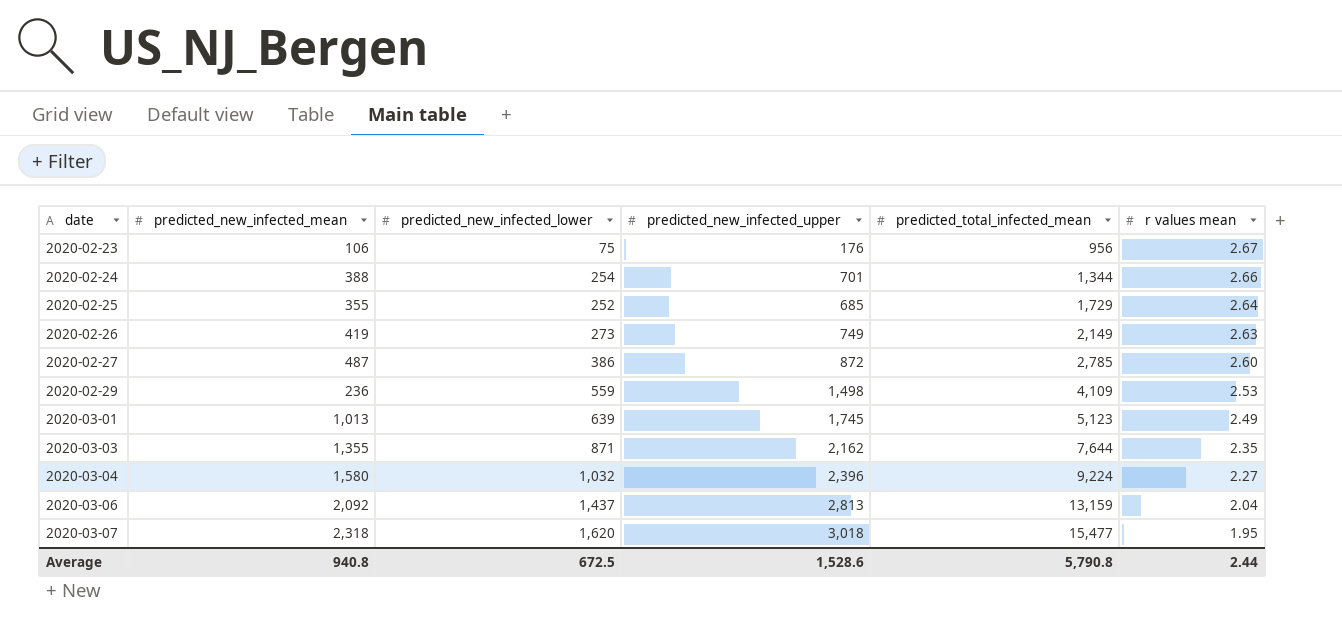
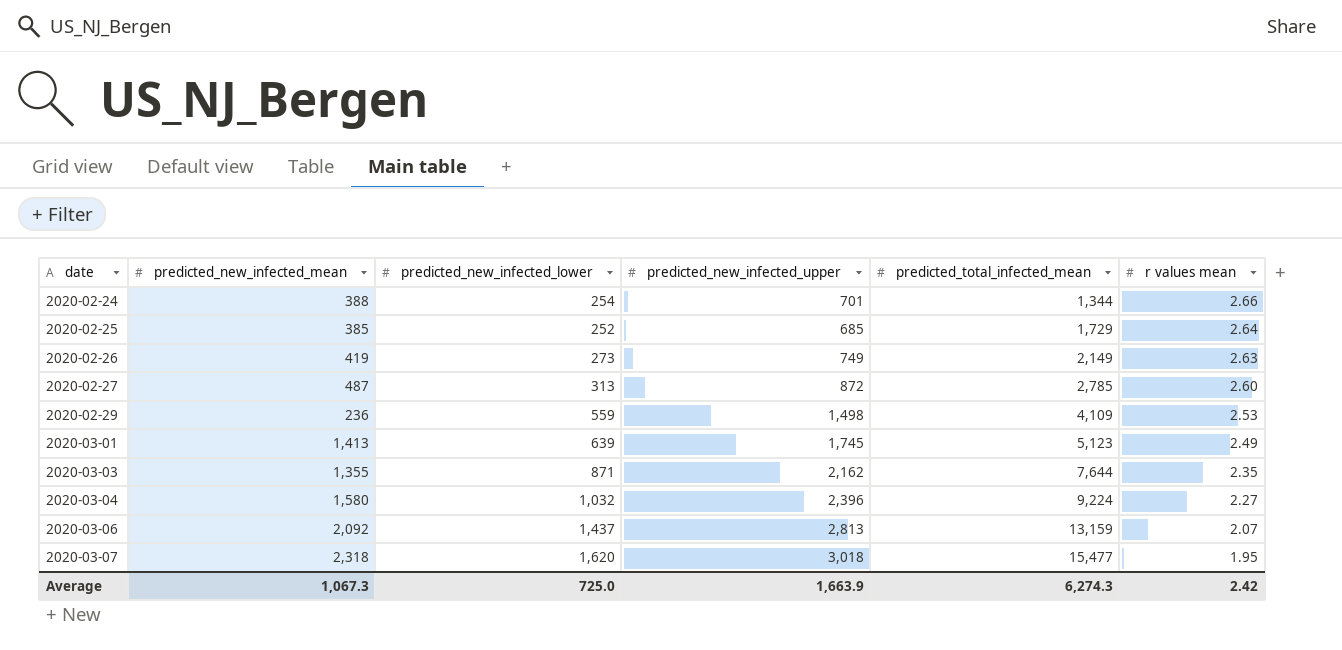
row 2020-02-23: 106 | 75 | 176 | 956 | 2.67 -> none
2020-02-25 | predicted_new_infected_mean: 355 -> 385
2020-02-27 | predicted_new_infected_lower: 386 -> 313
2020-03-01 | predicted_new_infected_mean: 1,013 -> 1,413
2020-03-06 | r values mean: 2.04 -> 2.07
Average | predicted_new_infected_mean: 940.8 -> 1,067.3
Average | predicted_new_infected_lower: 672.5 -> 725.0
Average | predicted_new_infected_upper: 1,528.6 -> 1,663.9
Average | predicted_total_infected_mean: 5,790.8 -> 6,274.3
Average | r values mean: 2.44 -> 2.42

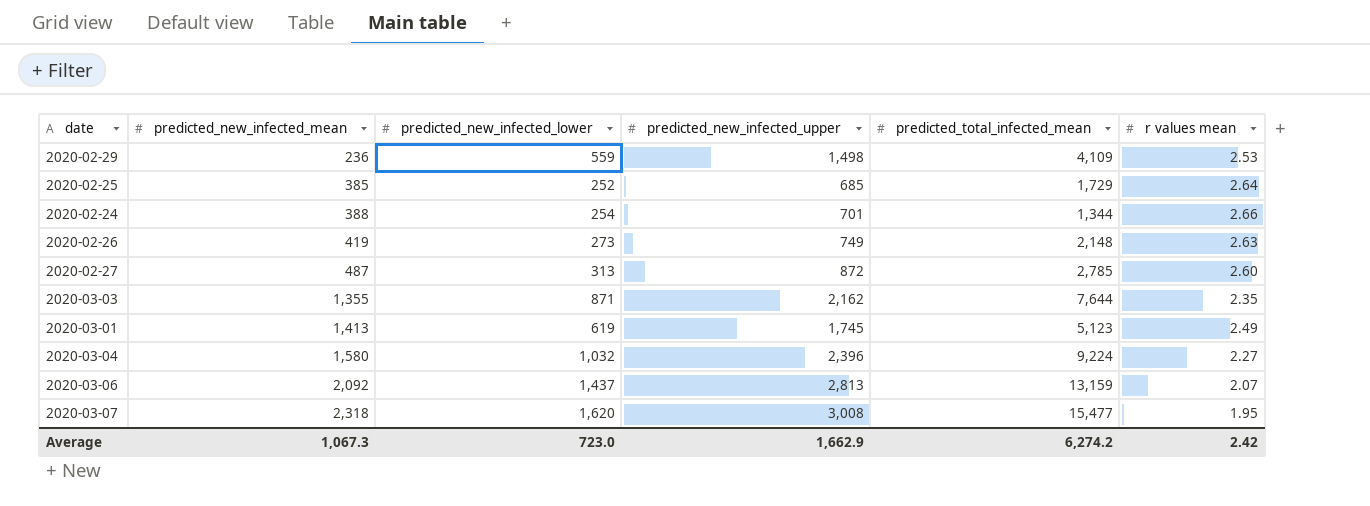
row order: date ascending -> predicted_new_infected_mean ascending
2020-02-26 | predicted_total_infected_mean: 2,149 -> 2,148
2020-03-01 | predicted_new_infected_lower: 639 -> 619
2020-03-07 | predicted_new_infected_upper: 3,018 -> 3,008
Average | predicted_new_infected_lower: 725.0 -> 723.0
Average | predicted_new_infected_upper: 1,663.9 -> 1,662.9
Average | predicted_total_infected_mean: 6,274.3 -> 6,274.2

